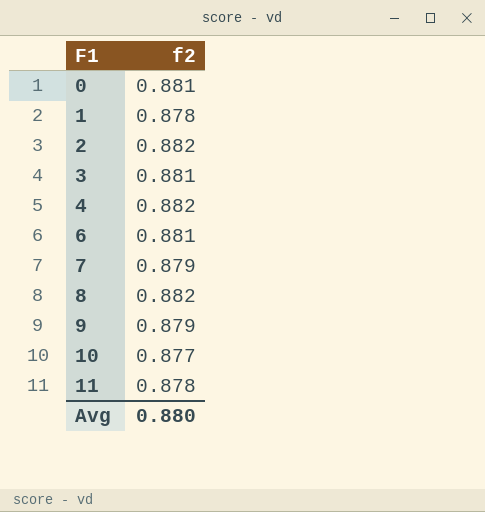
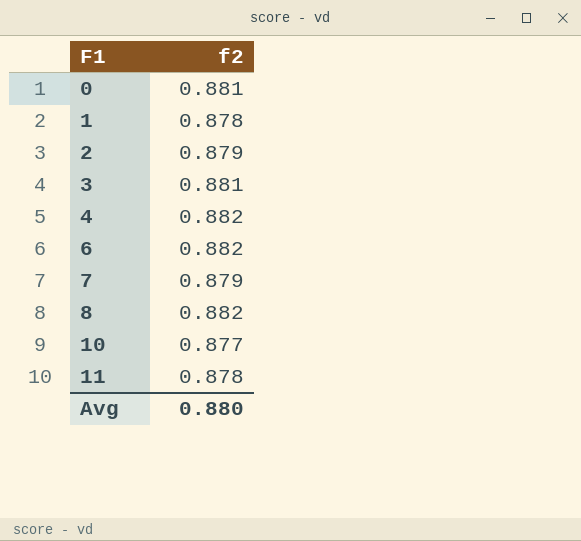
row 9: 0.879 -> none
2 | f2: 0.882 -> 0.879
6 | f2: 0.881 -> 0.882

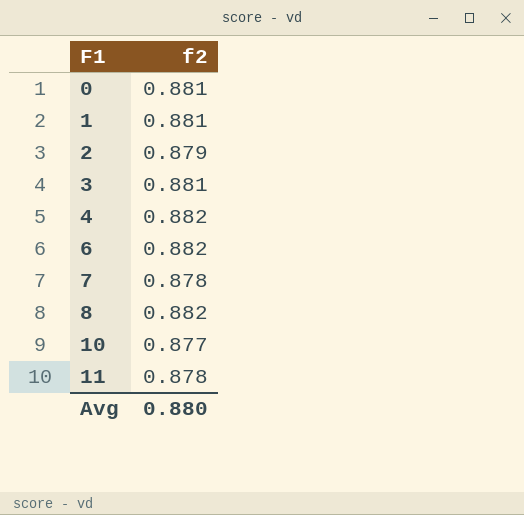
1 | f2: 0.878 -> 0.881
7 | f2: 0.879 -> 0.878

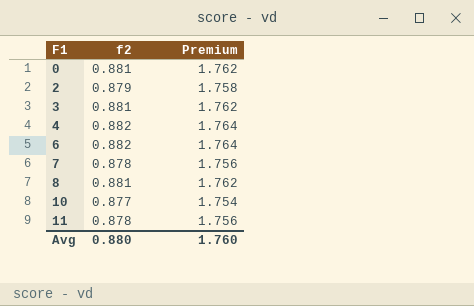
column Premium | formula: none -> [f2] * 2
row 1: 0.881 -> none
8 | f2: 0.882 -> 0.881

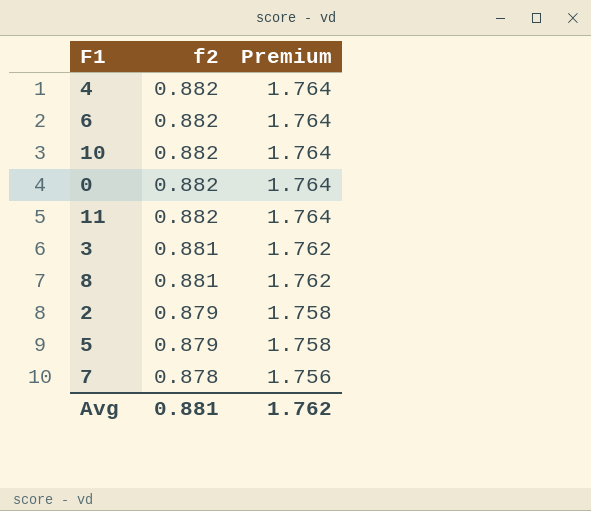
row order: F1 ascending -> f2 descending
10 | f2: 0.877 -> 0.882
10 | Premium: 1.754 -> 1.764
0 | f2: 0.881 -> 0.882
0 | Premium: 1.762 -> 1.764
11 | f2: 0.878 -> 0.882
11 | Premium: 1.756 -> 1.764
row 5: none -> 0.879 | 1.758
Avg | f2: 0.880 -> 0.881
Avg | Premium: 1.760 -> 1.762

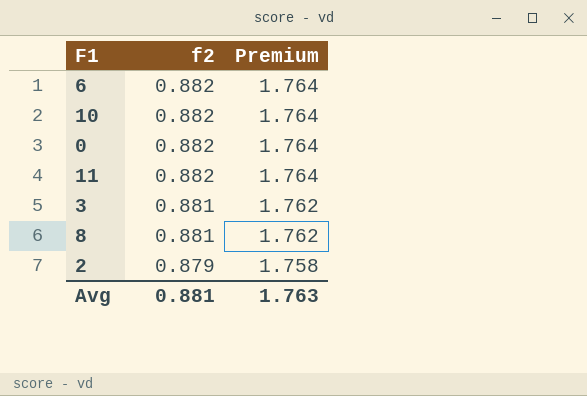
row 4: 0.882 | 1.764 -> none
row 5: 0.879 | 1.758 -> none
row 7: 0.878 | 1.756 -> none
Avg | Premium: 1.762 -> 1.763

